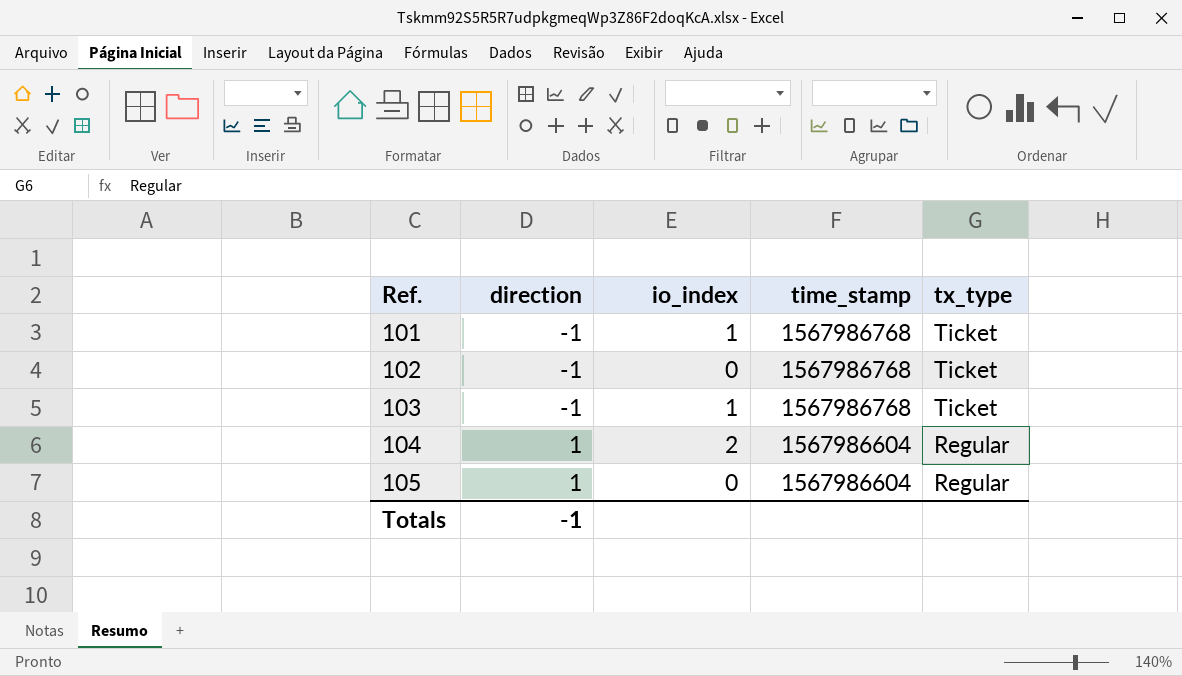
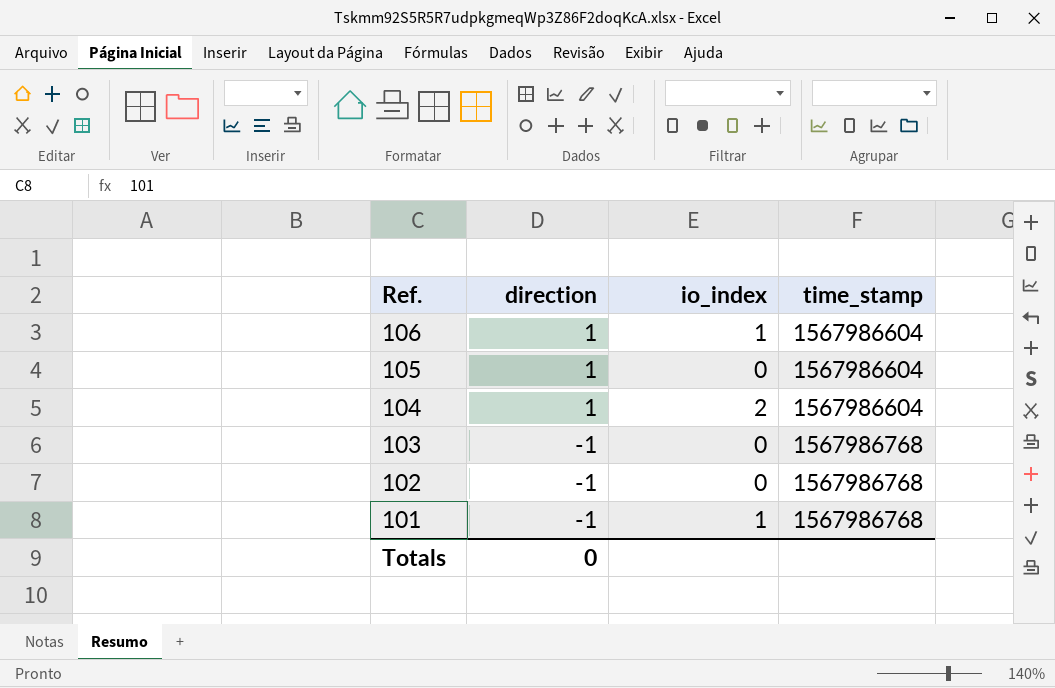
row order: Ref. ascending -> Ref. descending
column tx_type | position: 5 -> none
row 106: none -> 1 | 1 | 1567986604
103 | io_index: 1 -> 0
Totals | direction: -1 -> 0

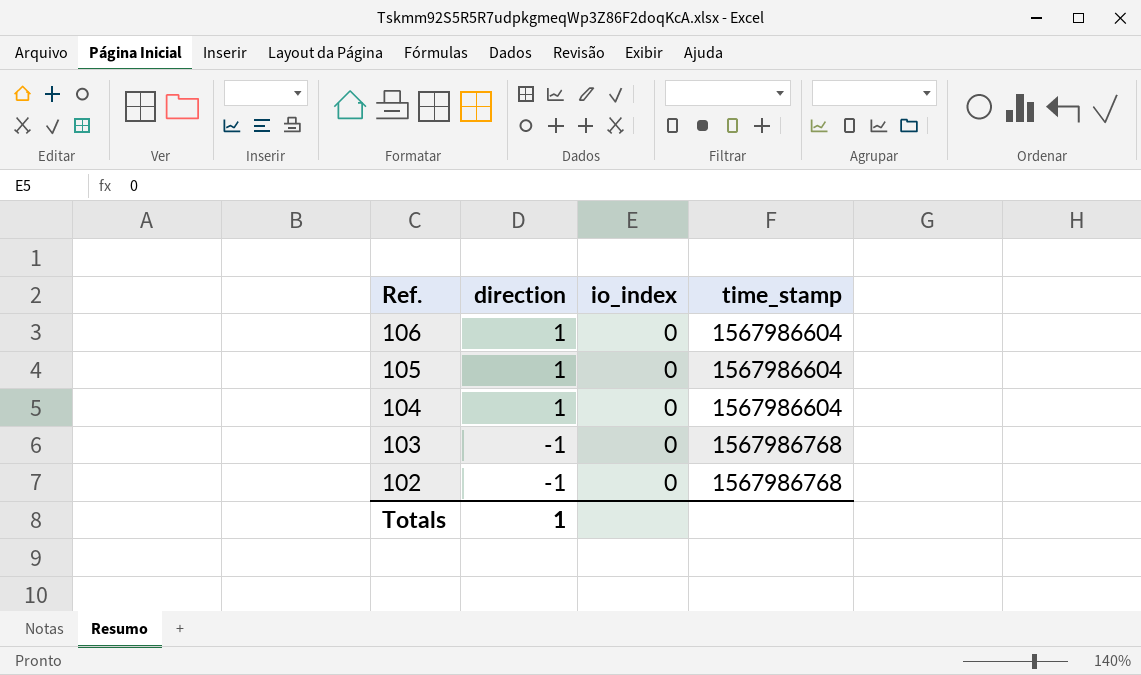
row 101: -1 | 1 | 1567986768 -> none
106 | io_index: 1 -> 0
104 | io_index: 2 -> 0
Totals | direction: 0 -> 1

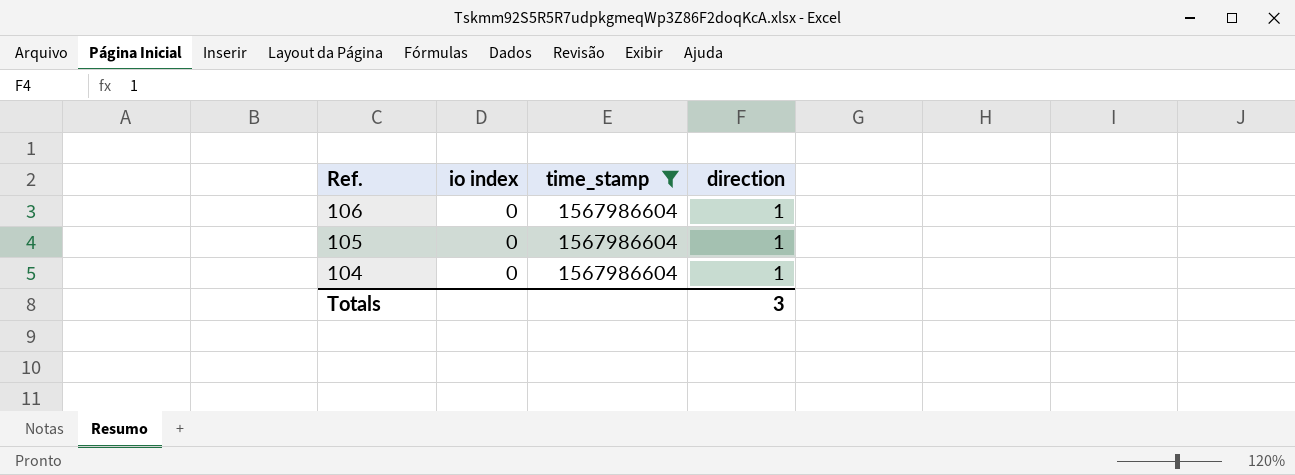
filter: none -> time_stamp = 1567986604
column name: io_index -> io index
column direction | position: 2 -> 4
Totals | direction: 1 -> 3

